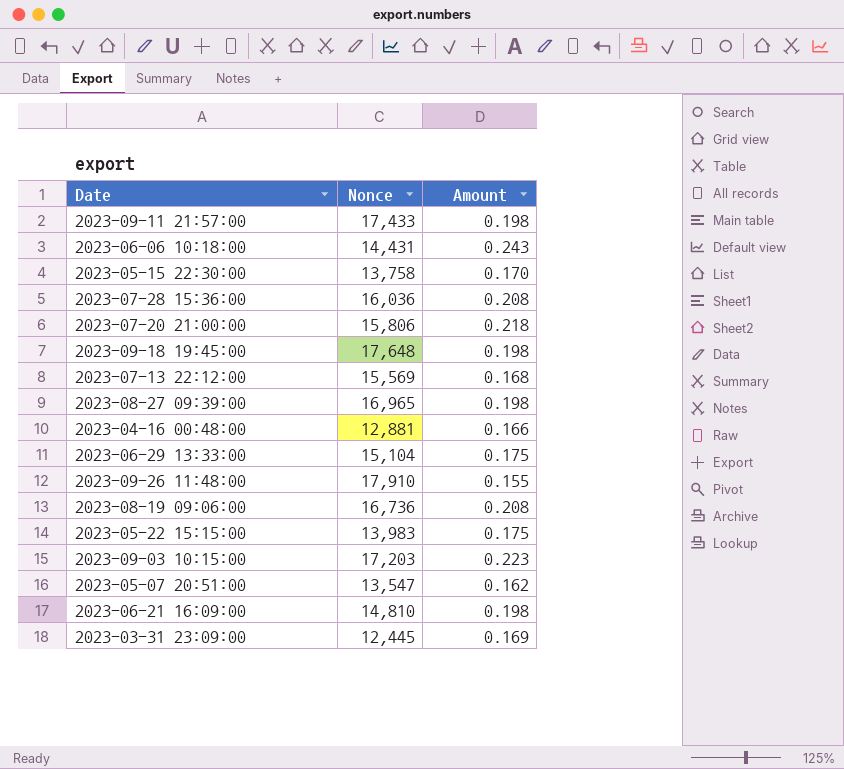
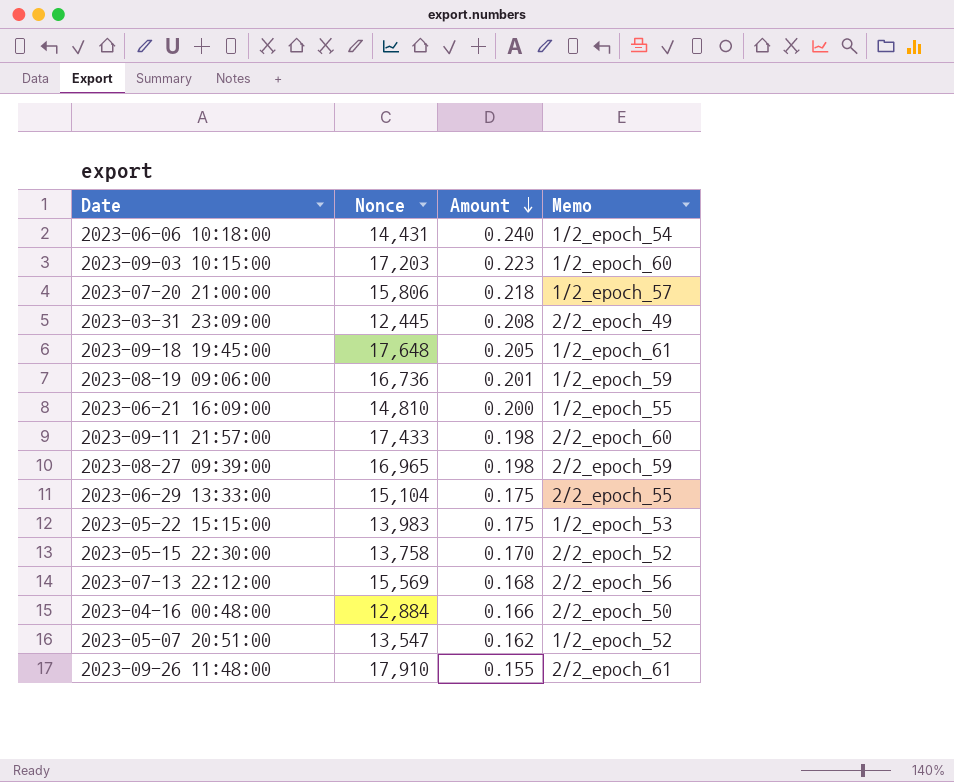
row order: none -> Amount descending
column Memo | position: none -> 4
row 2023-07-28 15:36:00: 16,036 | 0.208 -> none
2023-06-06 10:18:00 | Amount: 0.243 -> 0.240
2023-03-31 23:09:00 | Amount: 0.169 -> 0.208
2023-09-18 19:45:00 | Amount: 0.198 -> 0.205
2023-08-19 09:06:00 | Amount: 0.208 -> 0.201
2023-06-21 16:09:00 | Amount: 0.198 -> 0.200
2023-04-16 00:48:00 | Nonce: 12,881 -> 12,884

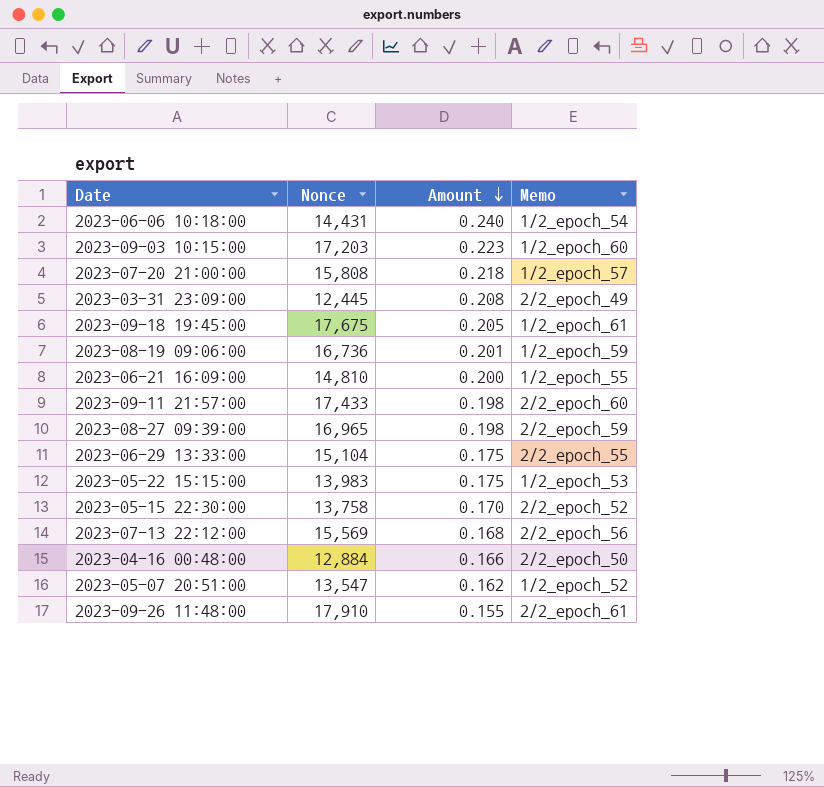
2023-07-20 21:00:00 | Nonce: 15,806 -> 15,808
2023-09-18 19:45:00 | Nonce: 17,648 -> 17,675

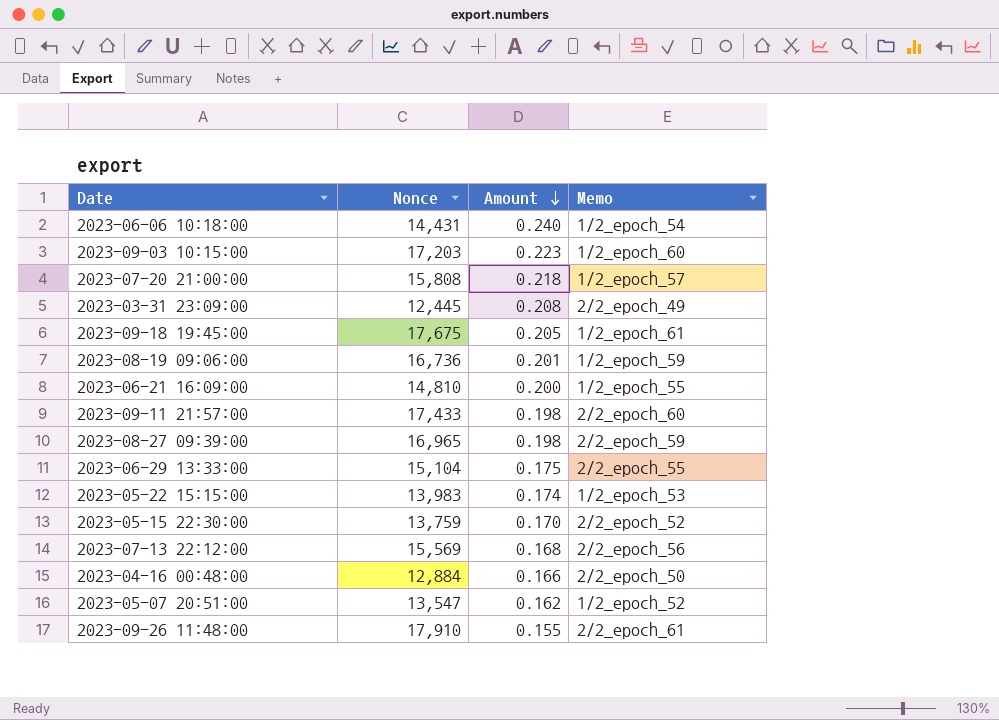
2023-05-22 15:15:00 | Amount: 0.175 -> 0.174
2023-05-15 22:30:00 | Nonce: 13,758 -> 13,759

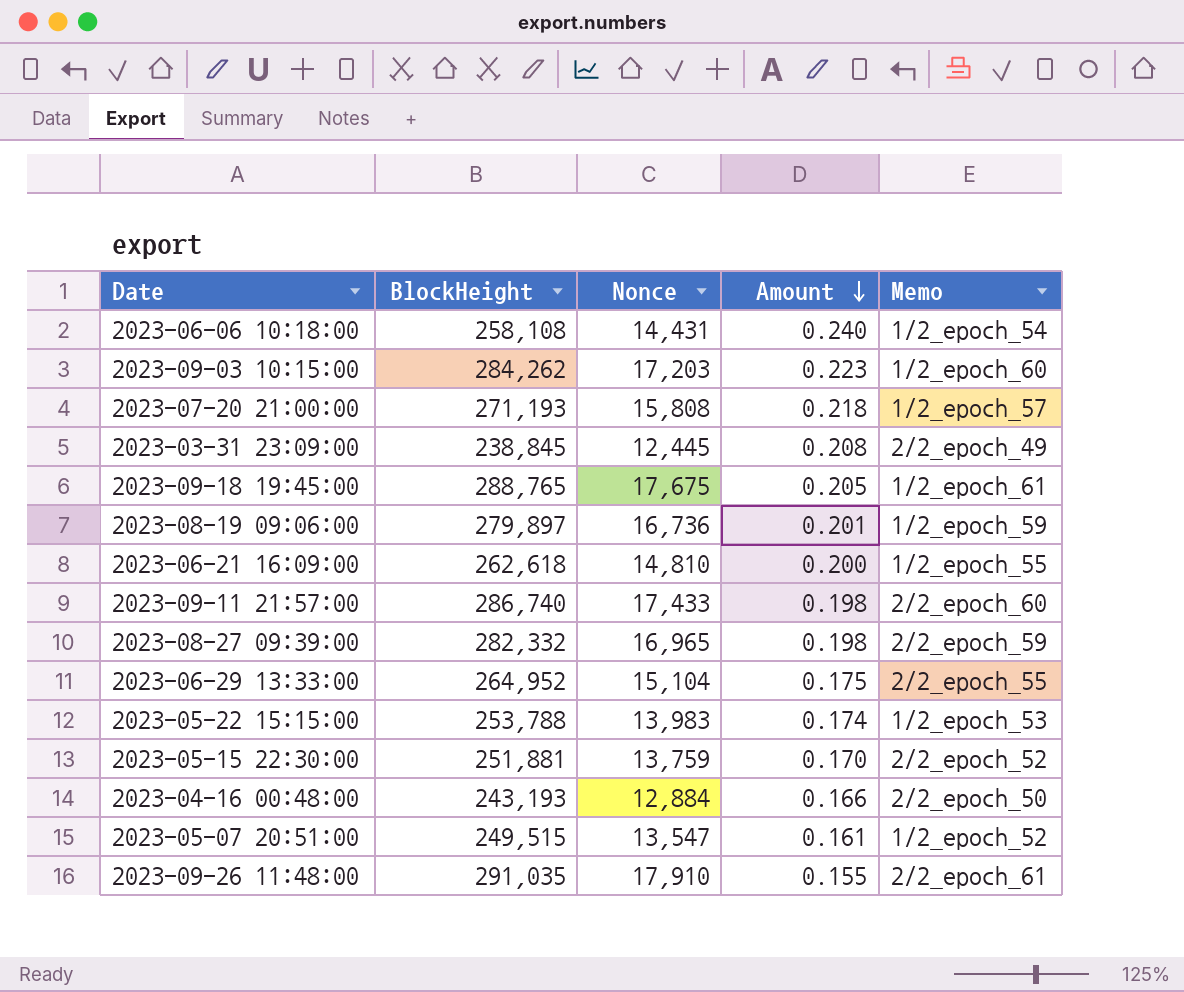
column BlockHeight | position: none -> 2
row 2023-07-13 22:12:00: 15,569 | 0.168 | 2/2_epoch_56 -> none
2023-05-07 20:51:00 | Amount: 0.162 -> 0.161

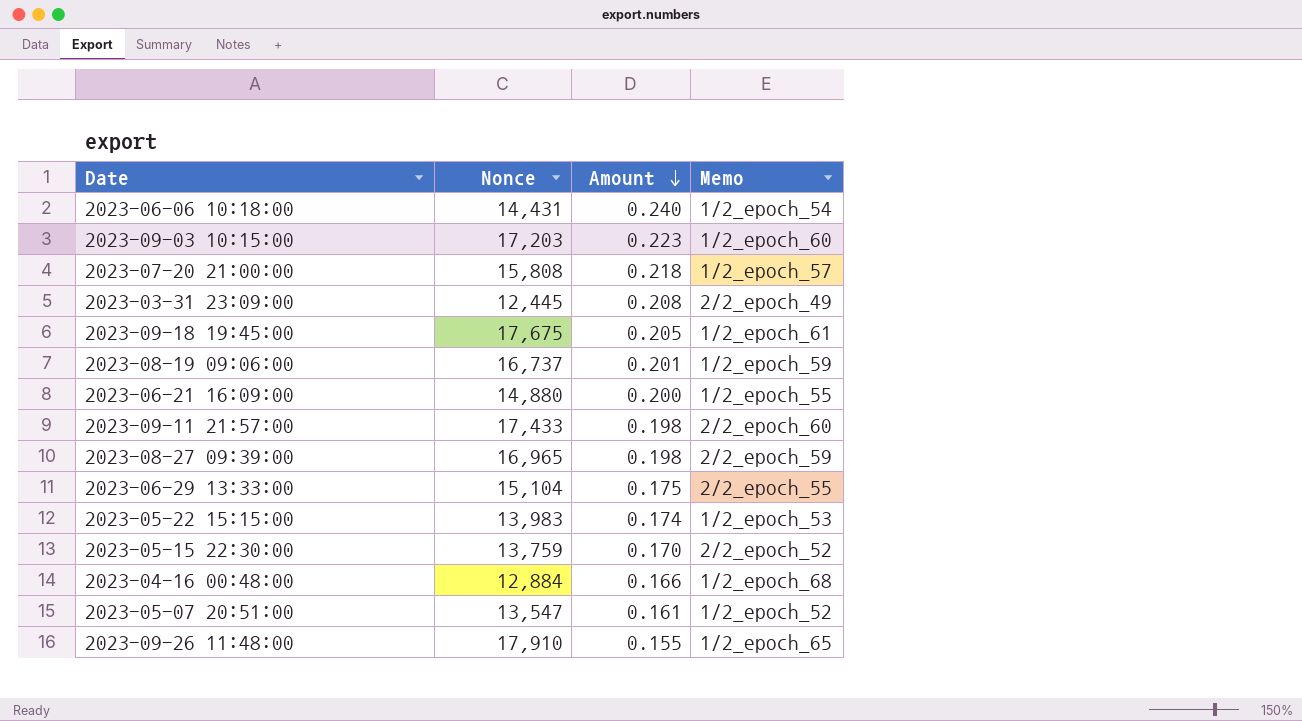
column BlockHeight | position: 2 -> none
2023-08-19 09:06:00 | Nonce: 16,736 -> 16,737
2023-06-21 16:09:00 | Nonce: 14,810 -> 14,880
2023-04-16 00:48:00 | Memo: 2/2_epoch_50 -> 1/2_epoch_68
2023-09-26 11:48:00 | Memo: 2/2_epoch_61 -> 1/2_epoch_65

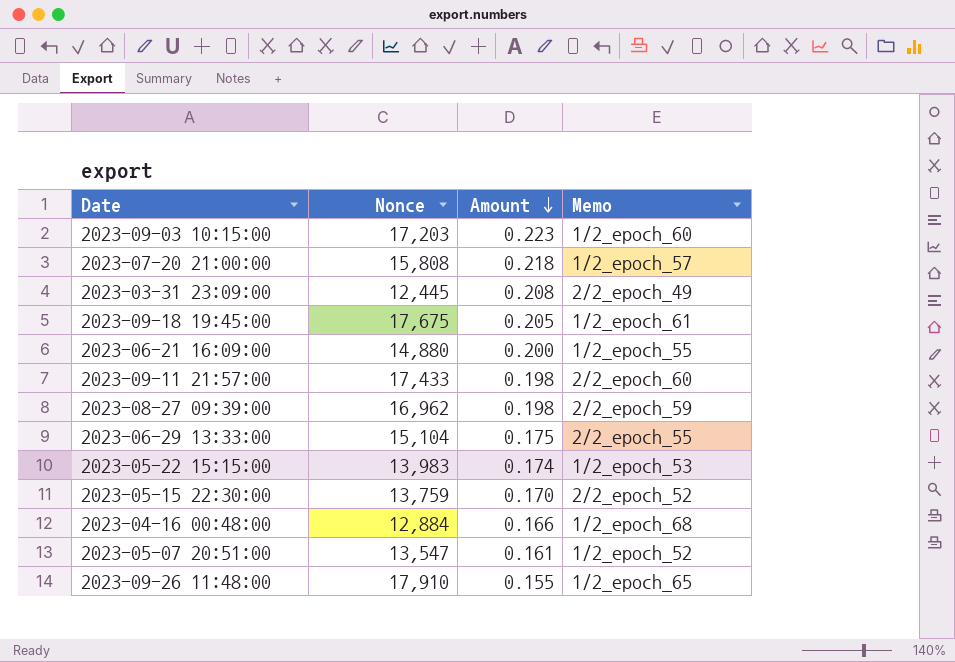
row 2023-06-06 10:18:00: 14,431 | 0.240 | 1/2_epoch_54 -> none
row 2023-08-19 09:06:00: 16,737 | 0.201 | 1/2_epoch_59 -> none
2023-08-27 09:39:00 | Nonce: 16,965 -> 16,962

